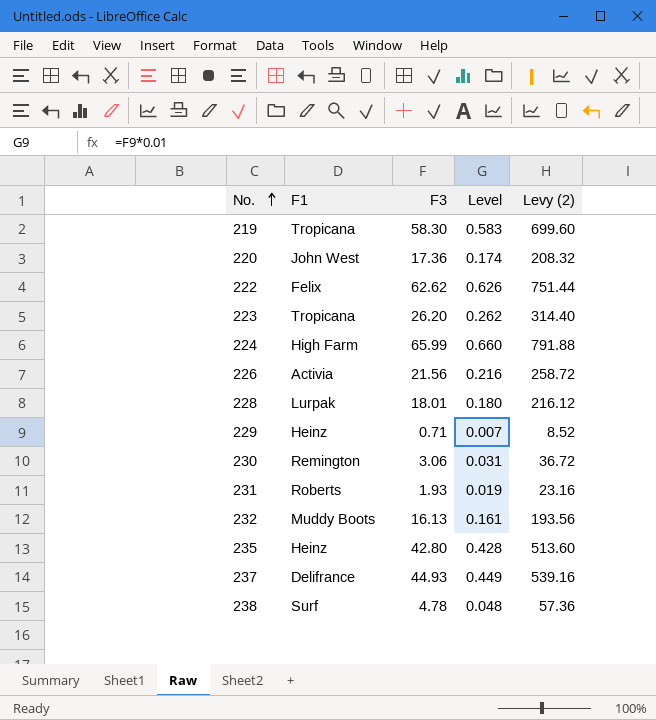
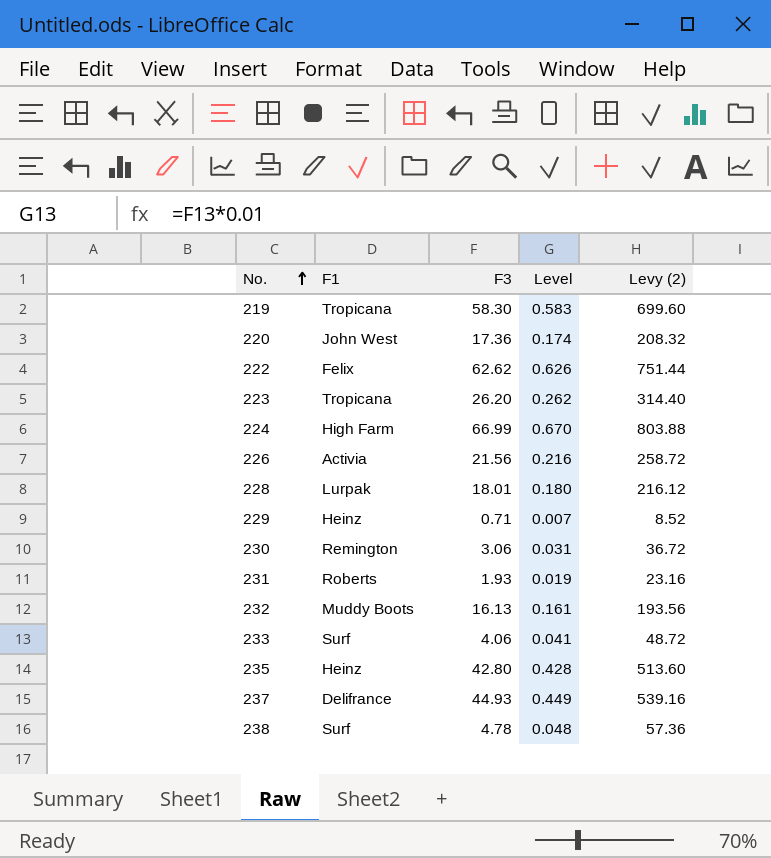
224 | F3: 65.99 -> 66.99
224 | Level: 0.660 -> 0.670
224 | Levy (2): 791.88 -> 803.88
row 233: none -> Surf | 4.06 | 0.041 | 48.72

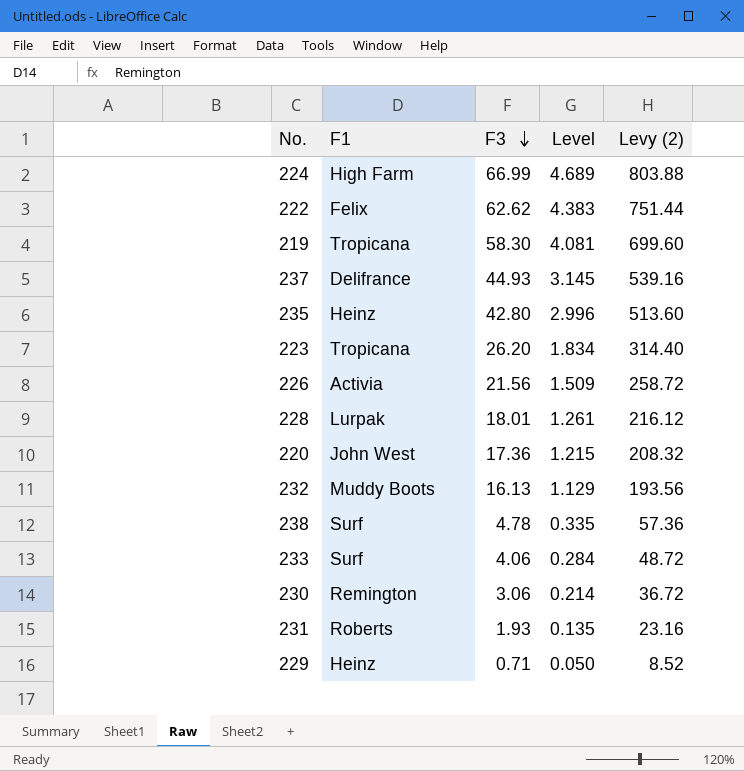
row order: No. ascending -> F3 descending
column Level | formula: [F3] * 0.01 -> [F3] * 0.07

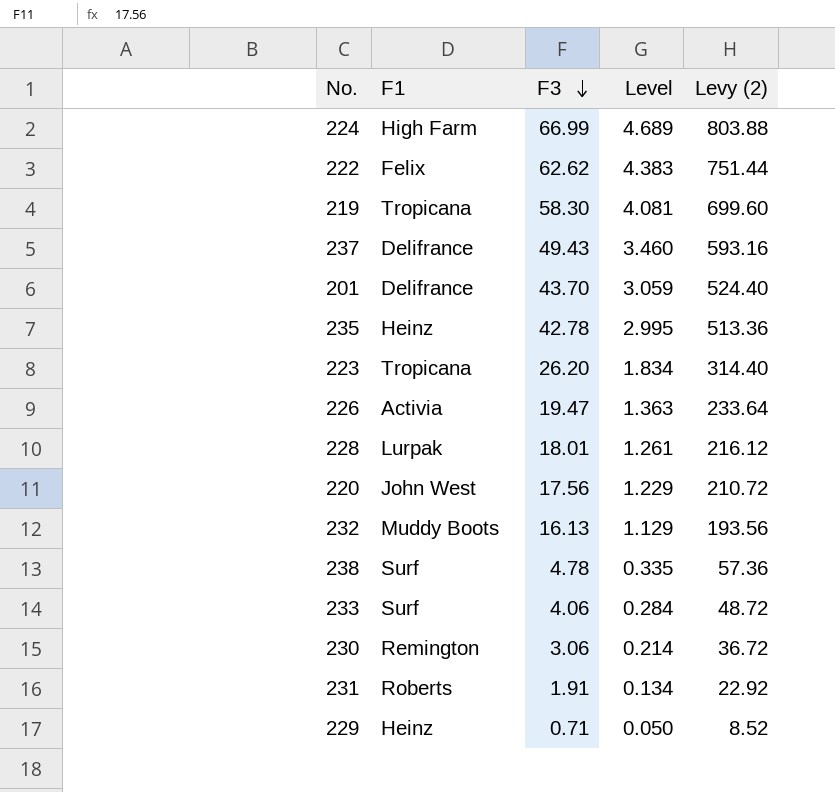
237 | F3: 44.93 -> 49.43
237 | Level: 3.145 -> 3.460
237 | Levy (2): 539.16 -> 593.16
row 201: none -> Delifrance | 43.70 | 3.059 | 524.40
235 | F3: 42.80 -> 42.78
235 | Level: 2.996 -> 2.995
235 | Levy (2): 513.60 -> 513.36
226 | F3: 21.56 -> 19.47
226 | Level: 1.509 -> 1.363
226 | Levy (2): 258.72 -> 233.64
220 | F3: 17.36 -> 17.56
220 | Level: 1.215 -> 1.229
220 | Levy (2): 208.32 -> 210.72
231 | F3: 1.93 -> 1.91
231 | Level: 0.135 -> 0.134
231 | Levy (2): 23.16 -> 22.92

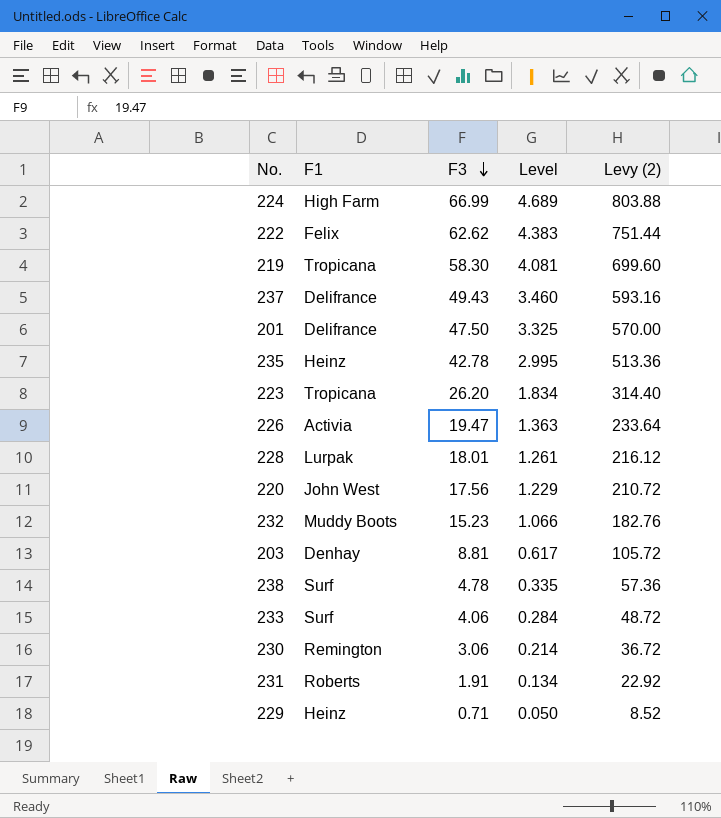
201 | F3: 43.70 -> 47.50
201 | Level: 3.059 -> 3.325
201 | Levy (2): 524.40 -> 570.00
232 | F3: 16.13 -> 15.23
232 | Level: 1.129 -> 1.066
232 | Levy (2): 193.56 -> 182.76
row 203: none -> Denhay | 8.81 | 0.617 | 105.72

